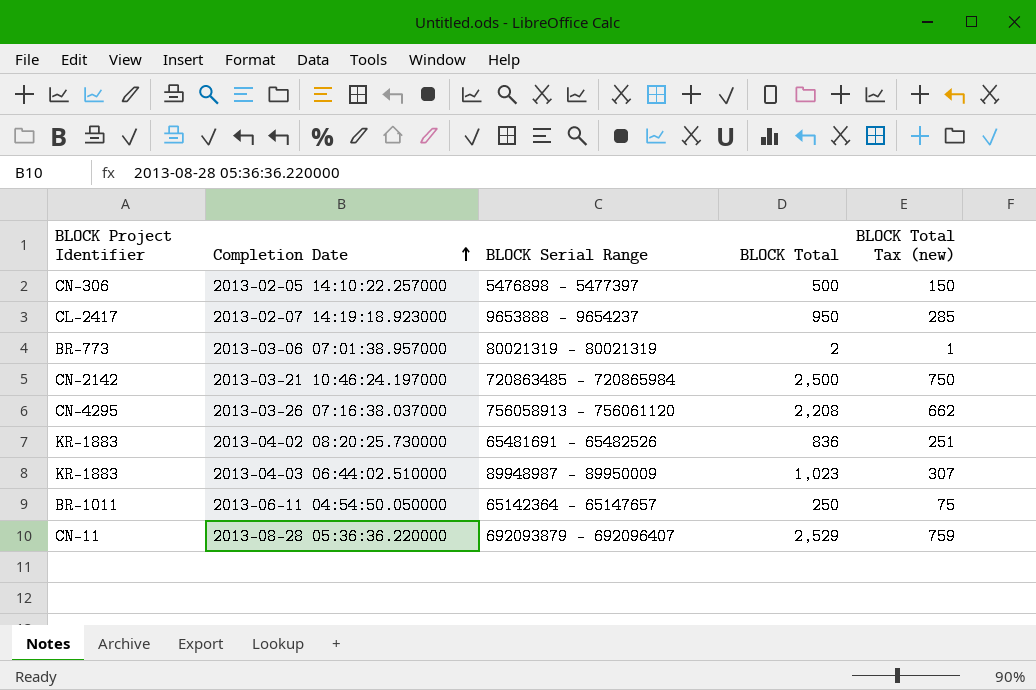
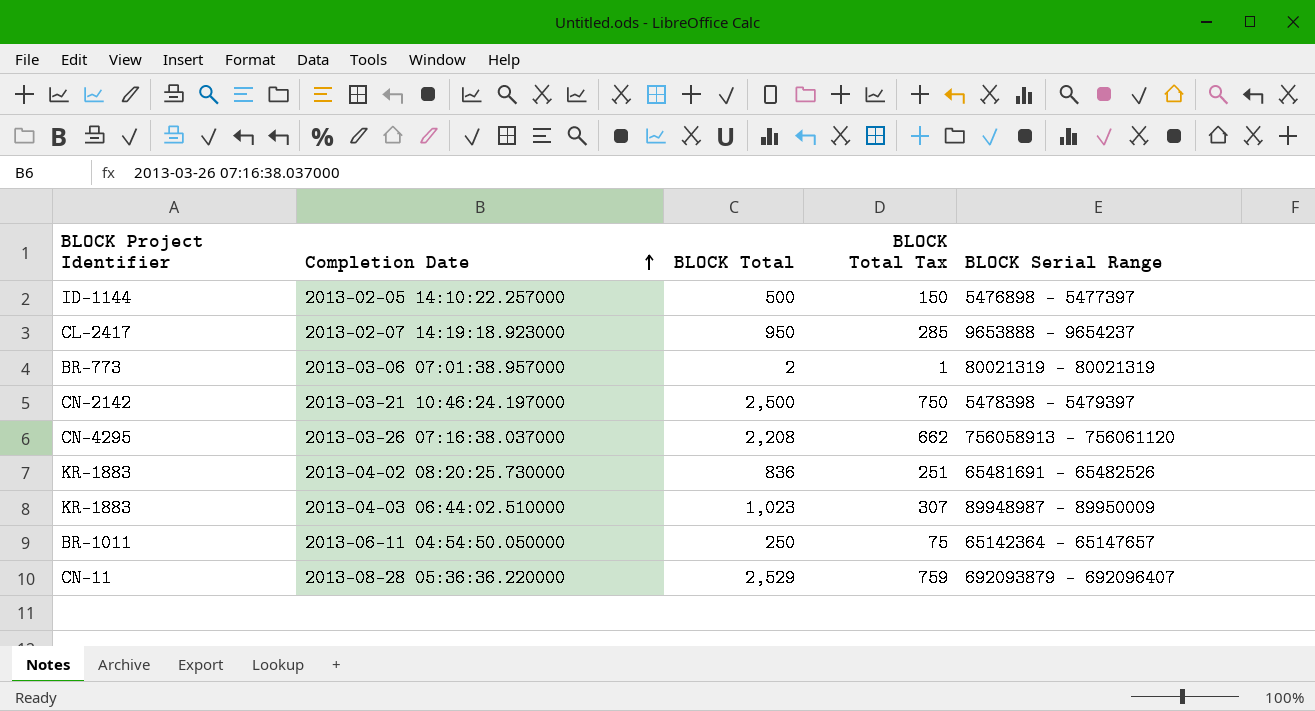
column name: BLOCK Total Tax (new) -> BLOCK Total Tax
column BLOCK Serial Range | position: 3 -> 5
2013-02-05 14:10:22.257000 | BLOCK Project Identifier: CN-306 -> ID-1144
2013-03-21 10:46:24.197000 | BLOCK Serial Range: 720863485 - 720865984 -> 5478398 - 5479397

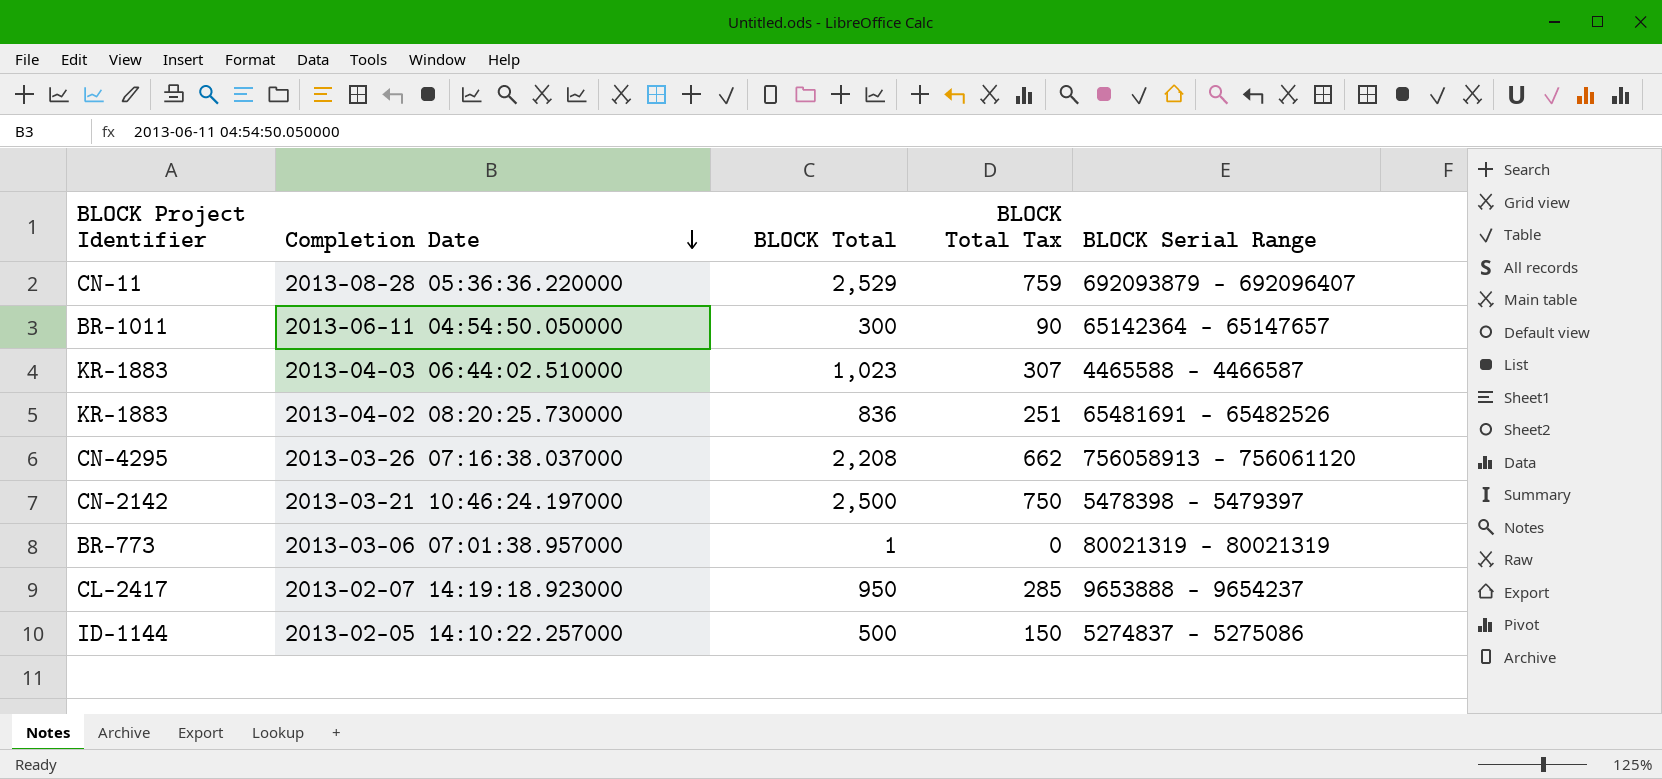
row order: Completion Date ascending -> Completion Date descending
2013-06-11 04:54:50.050000 | BLOCK Total: 250 -> 300
2013-06-11 04:54:50.050000 | BLOCK Total Tax: 75 -> 90
2013-04-03 06:44:02.510000 | BLOCK Serial Range: 89948987 - 89950009 -> 4465588 - 4466587
2013-03-06 07:01:38.957000 | BLOCK Total: 2 -> 1
2013-03-06 07:01:38.957000 | BLOCK Total Tax: 1 -> 0
2013-02-05 14:10:22.257000 | BLOCK Serial Range: 5476898 - 5477397 -> 5274837 - 5275086

